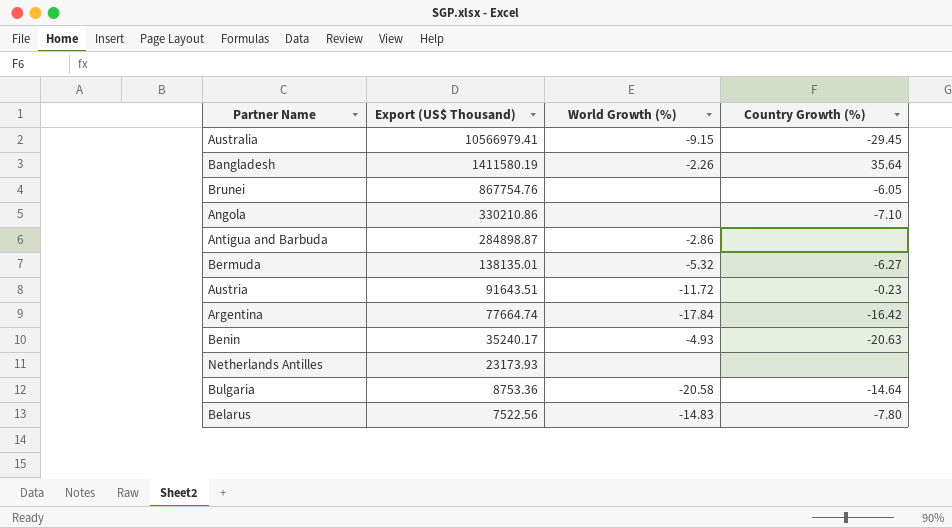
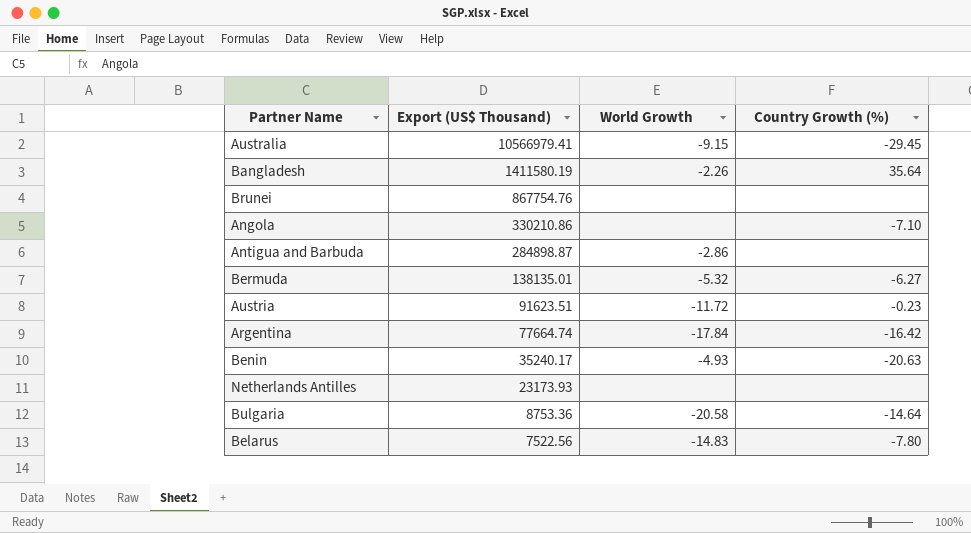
column name: World Growth (%) -> World Growth
Brunei | Country Growth (%): -6.05 -> none
Austria | Export (US$ Thousand): 91643.51 -> 91623.51

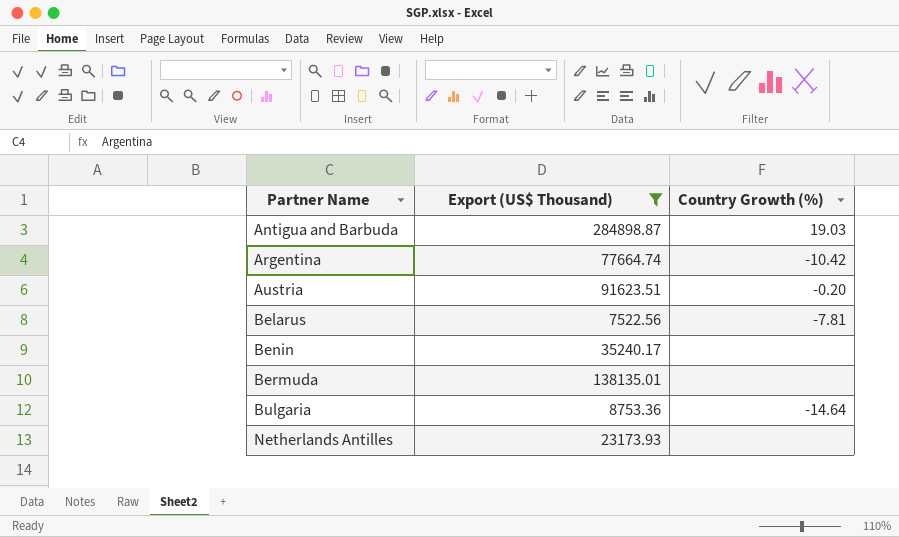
filter: none -> Export (US$ Thousand) <= 284898.87
row order: Export (US$ Thousand) descending -> Partner Name ascending
column World Growth | position: 3 -> none
Antigua and Barbuda | Country Growth (%): none -> 19.03
Argentina | Country Growth (%): -16.42 -> -10.42
Austria | Country Growth (%): -0.23 -> -0.20
Belarus | Country Growth (%): -7.80 -> -7.81
Benin | Country Growth (%): -20.63 -> none
Bermuda | Country Growth (%): -6.27 -> none

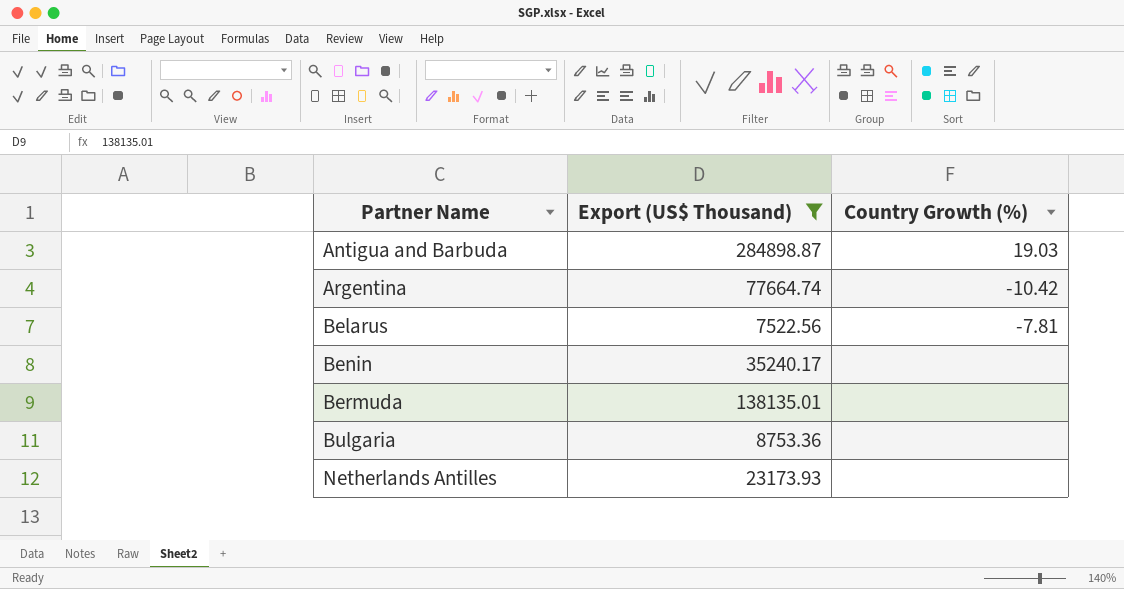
row Austria: 91623.51 | -0.20 -> none
Bulgaria | Country Growth (%): -14.64 -> none

